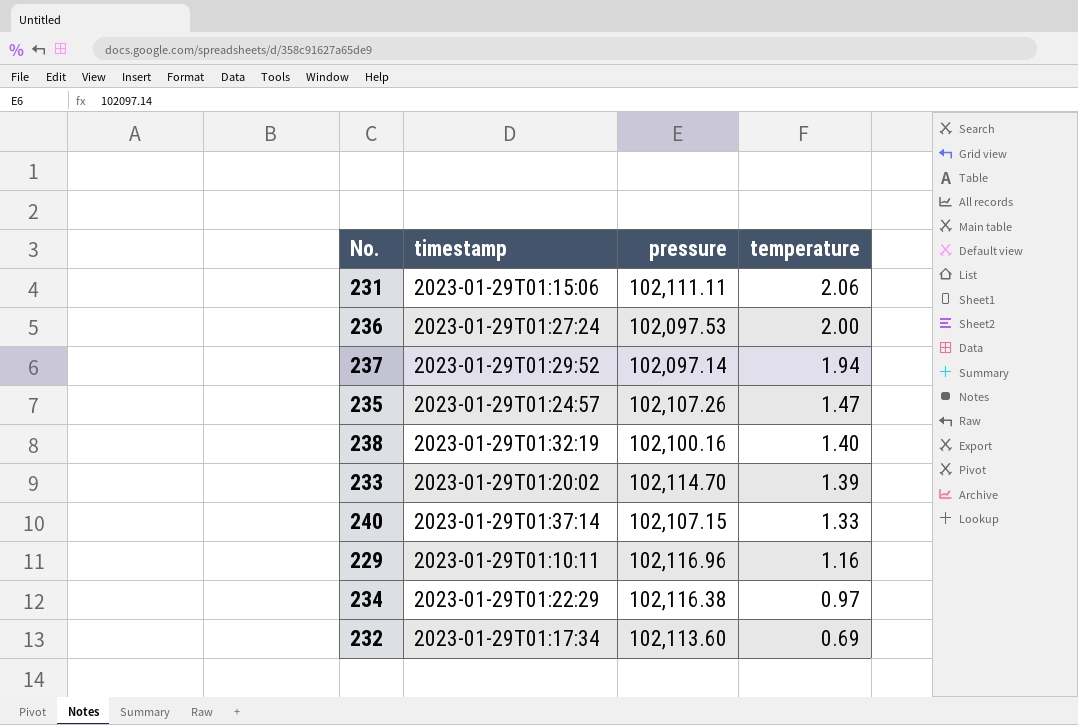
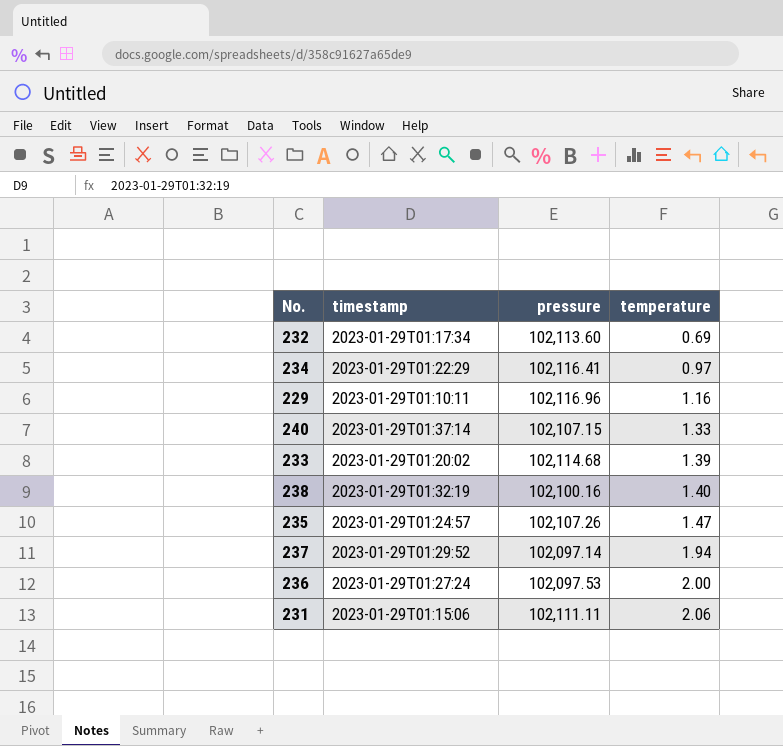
row order: temperature descending -> temperature ascending
234 | pressure: 102,116.38 -> 102,116.41
233 | pressure: 102,114.70 -> 102,114.68

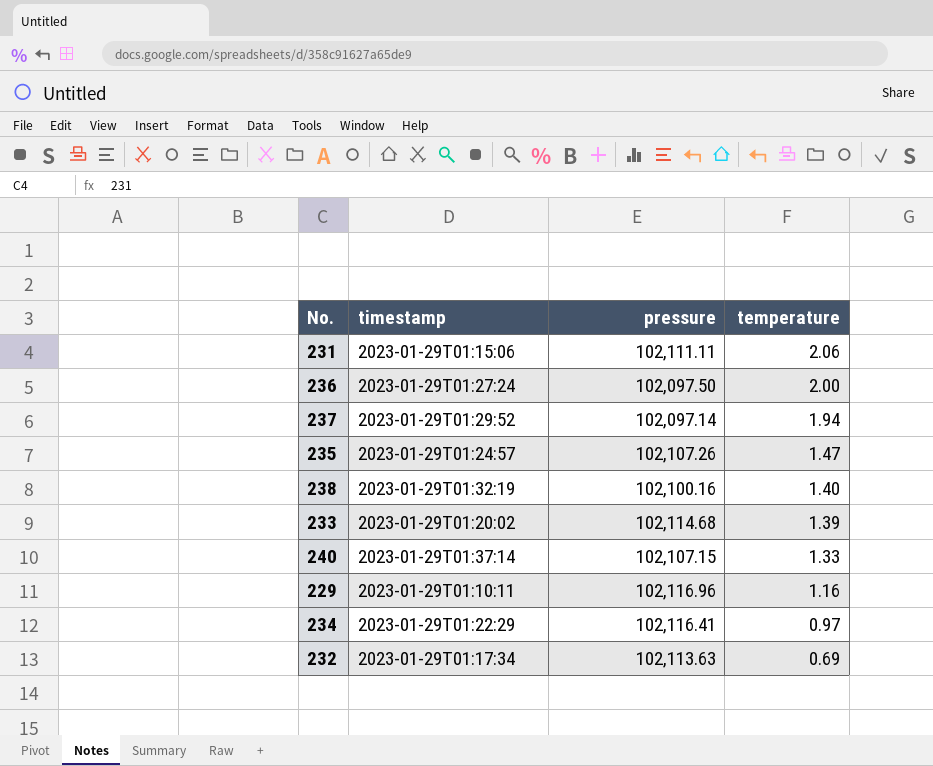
row order: temperature ascending -> temperature descending
236 | pressure: 102,097.53 -> 102,097.50
232 | pressure: 102,113.60 -> 102,113.63

